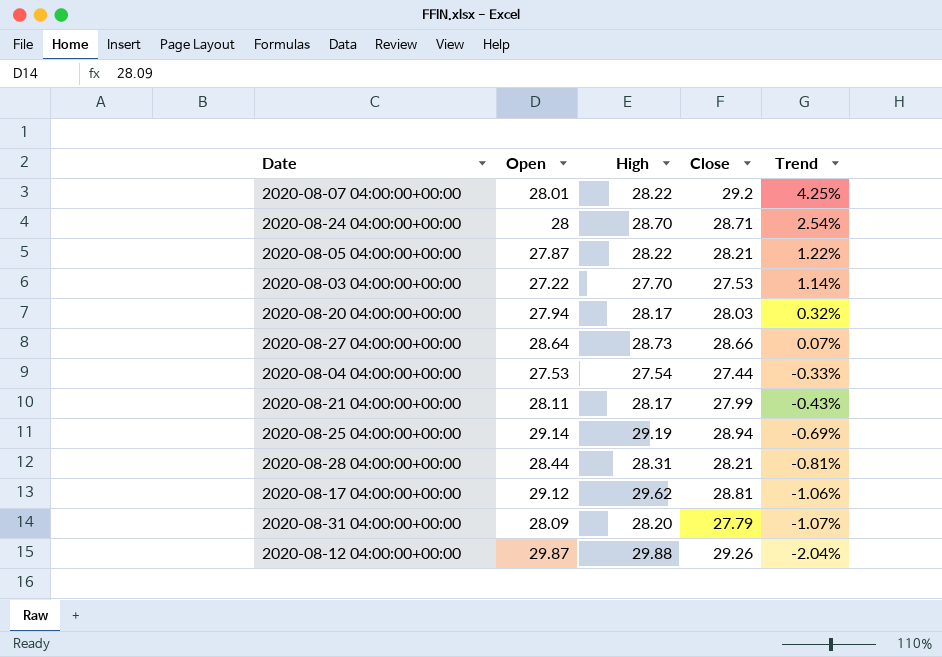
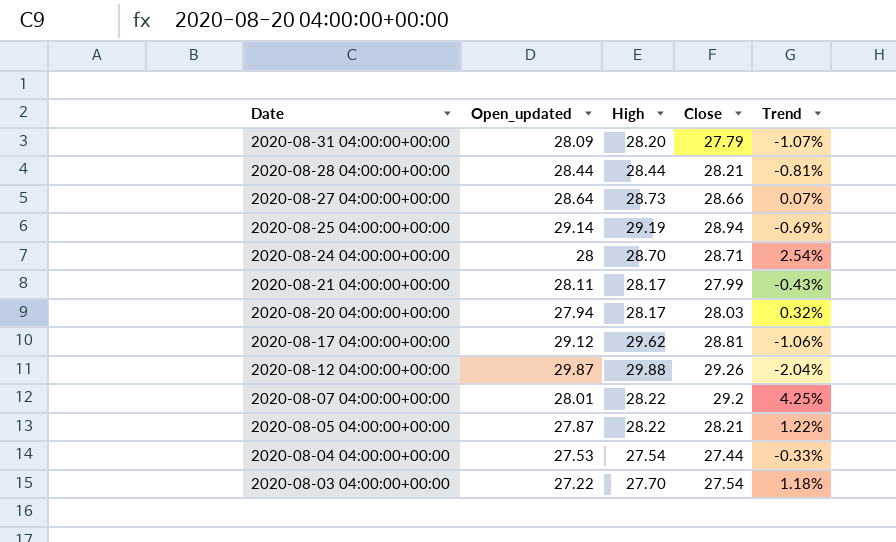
row order: Trend descending -> Date descending
column name: Open -> Open_updated
2020-08-28 04:00:00+00:00 | High: 28.31 -> 28.44
2020-08-03 04:00:00+00:00 | Close: 27.53 -> 27.54
2020-08-03 04:00:00+00:00 | Trend: 1.14% -> 1.18%

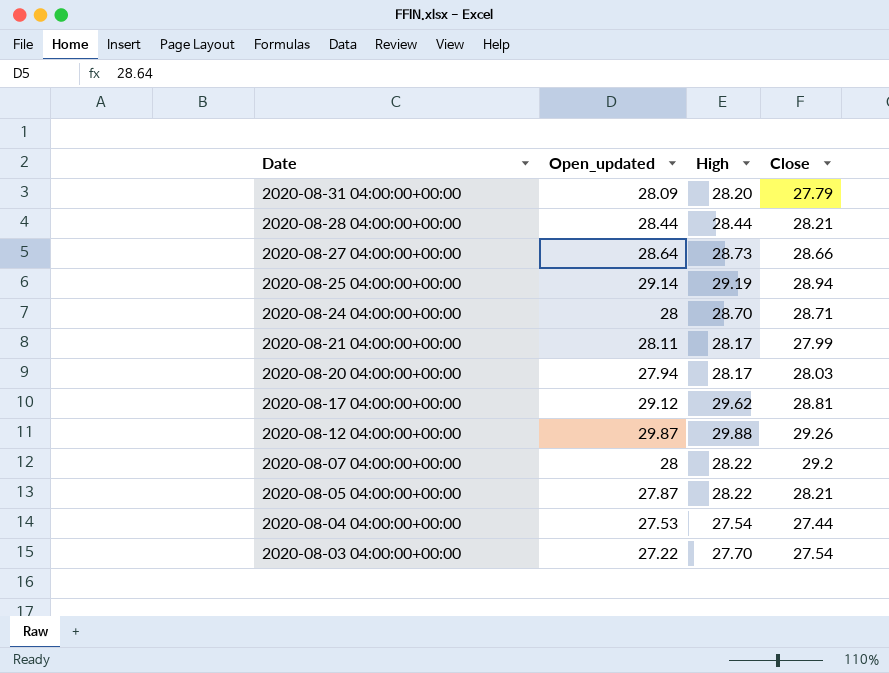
column Trend | formula: ([Close] - [Open_updated]) / [Open_updated] -> none
2020-08-07 04:00:00+00:00 | Open_updated: 28.01 -> 28

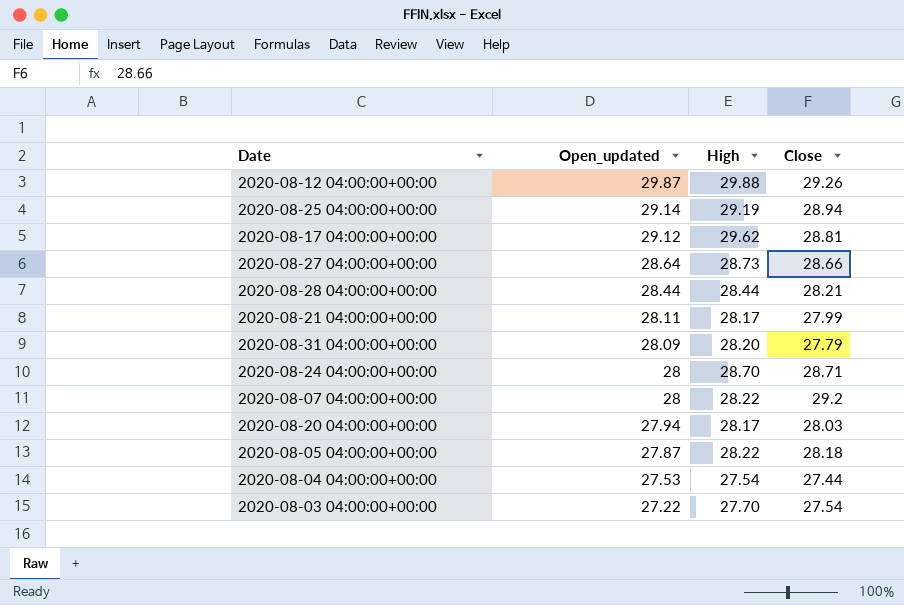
row order: Date descending -> Open_updated descending
2020-08-05 04:00:00+00:00 | Close: 28.21 -> 28.18

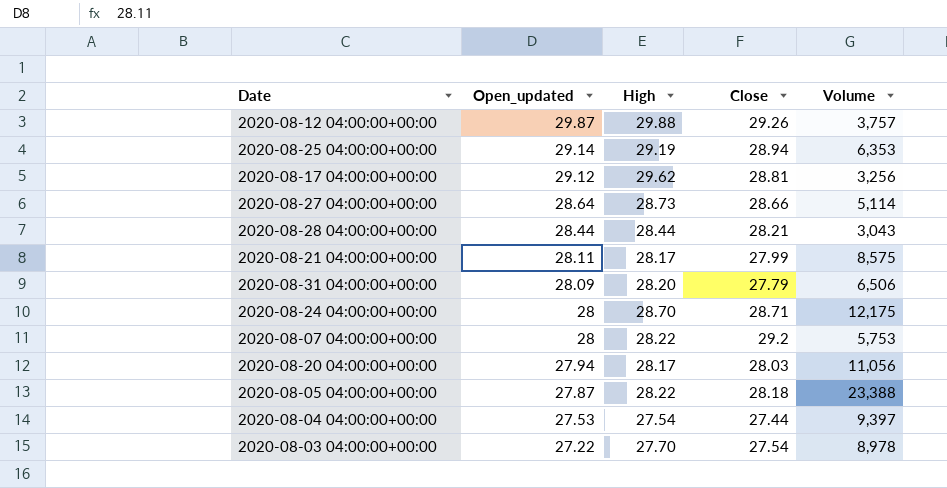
column Volume | position: none -> 5

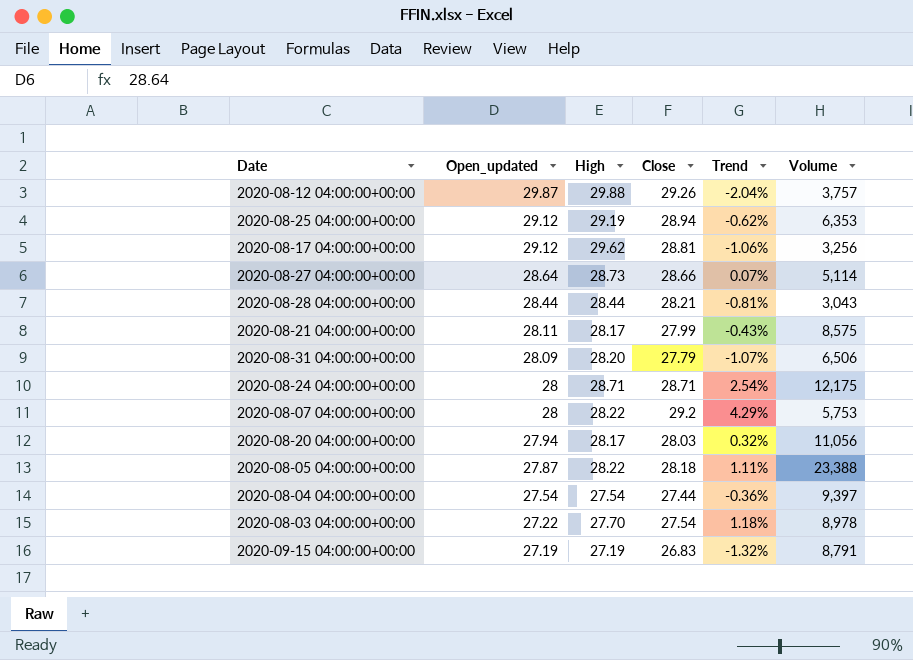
column Trend | formula: none -> ([Close] - [Open_updated]) / [Open_updated]
2020-08-25 04:00:00+00:00 | Open_updated: 29.14 -> 29.12
2020-08-24 04:00:00+00:00 | High: 28.70 -> 28.71
2020-08-04 04:00:00+00:00 | Open_updated: 27.53 -> 27.54
row 2020-09-15 04:00:00+00:00: none -> 27.19 | 27.19 | 26.83 | -1.32% | 8,791

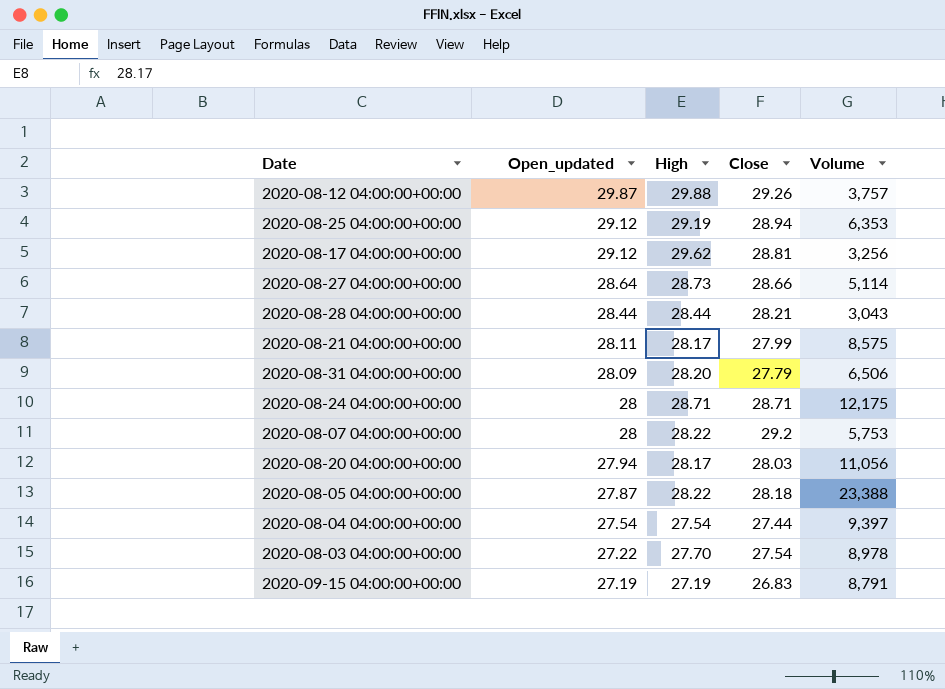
column Trend | formula: ([Close] - [Open_updated]) / [Open_updated] -> none

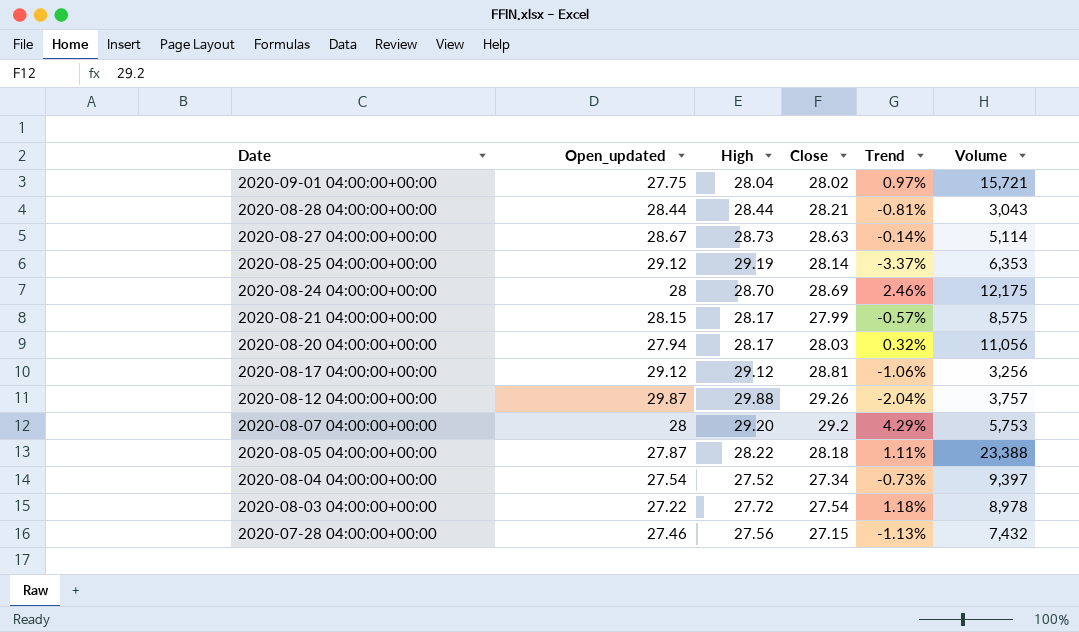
row order: Open_updated descending -> Date descending
column Trend | formula: none -> ([Close] - [Open_updated]) / [Open_updated]
row 2020-08-31 04:00:00+00:00: 28.09 | 28.20 | 27.79 | 6,506 -> none
row 2020-09-15 04:00:00+00:00: 27.19 | 27.19 | 26.83 | 8,791 -> none
row 2020-09-01 04:00:00+00:00: none -> 27.75 | 28.04 | 28.02 | 0.97% | 15,721
2020-08-27 04:00:00+00:00 | Open_updated: 28.64 -> 28.67
2020-08-27 04:00:00+00:00 | Close: 28.66 -> 28.63
2020-08-25 04:00:00+00:00 | Close: 28.94 -> 28.14
2020-08-24 04:00:00+00:00 | High: 28.71 -> 28.70
2020-08-24 04:00:00+00:00 | Close: 28.71 -> 28.69
2020-08-21 04:00:00+00:00 | Open_updated: 28.11 -> 28.15
2020-08-17 04:00:00+00:00 | High: 29.62 -> 29.12
2020-08-07 04:00:00+00:00 | High: 28.22 -> 29.20
2020-08-04 04:00:00+00:00 | High: 27.54 -> 27.52
2020-08-04 04:00:00+00:00 | Close: 27.44 -> 27.34
2020-08-03 04:00:00+00:00 | High: 27.70 -> 27.72
row 2020-07-28 04:00:00+00:00: none -> 27.46 | 27.56 | 27.15 | -1.13% | 7,432

